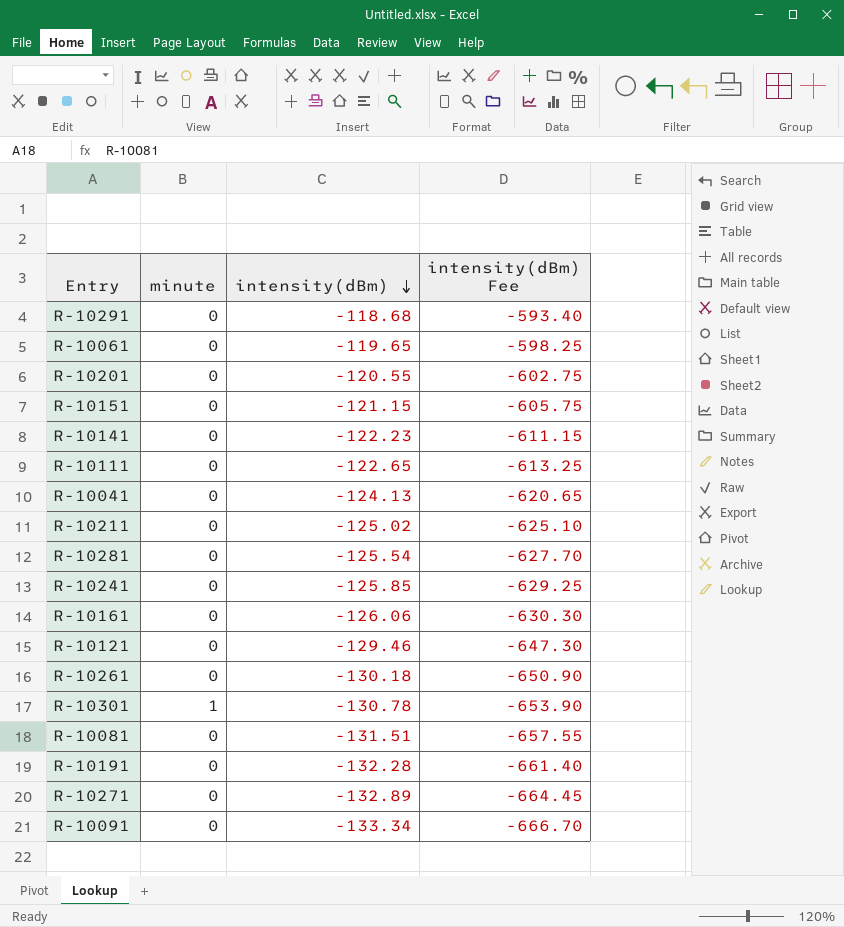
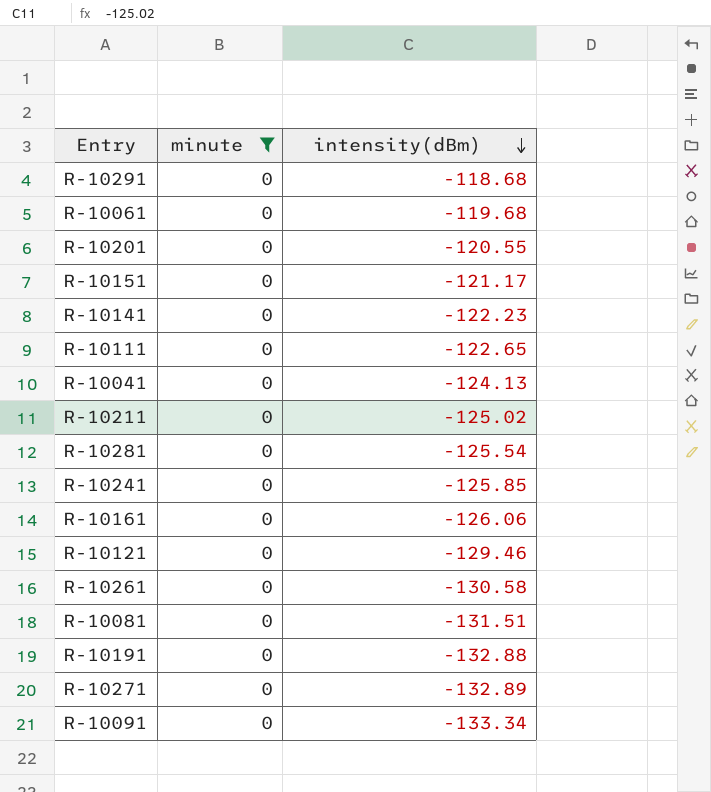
filter: none -> minute = 0
column intensity(dBm) Fee | formula: [intensity(dBm)] * 5 -> none
R-10061 | intensity(dBm): -119.65 -> -119.68
R-10151 | intensity(dBm): -121.15 -> -121.17
R-10261 | intensity(dBm): -130.18 -> -130.58
R-10191 | intensity(dBm): -132.28 -> -132.88

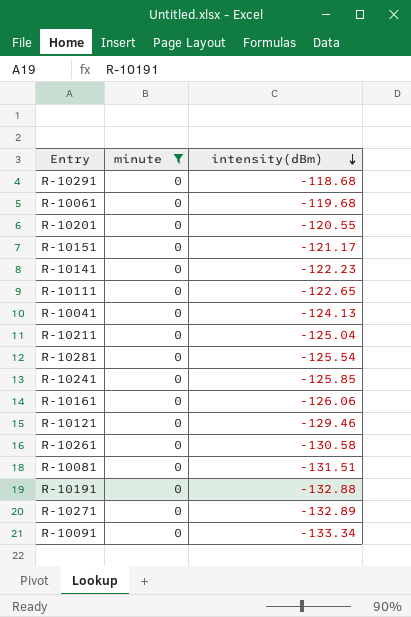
R-10211 | intensity(dBm): -125.02 -> -125.04

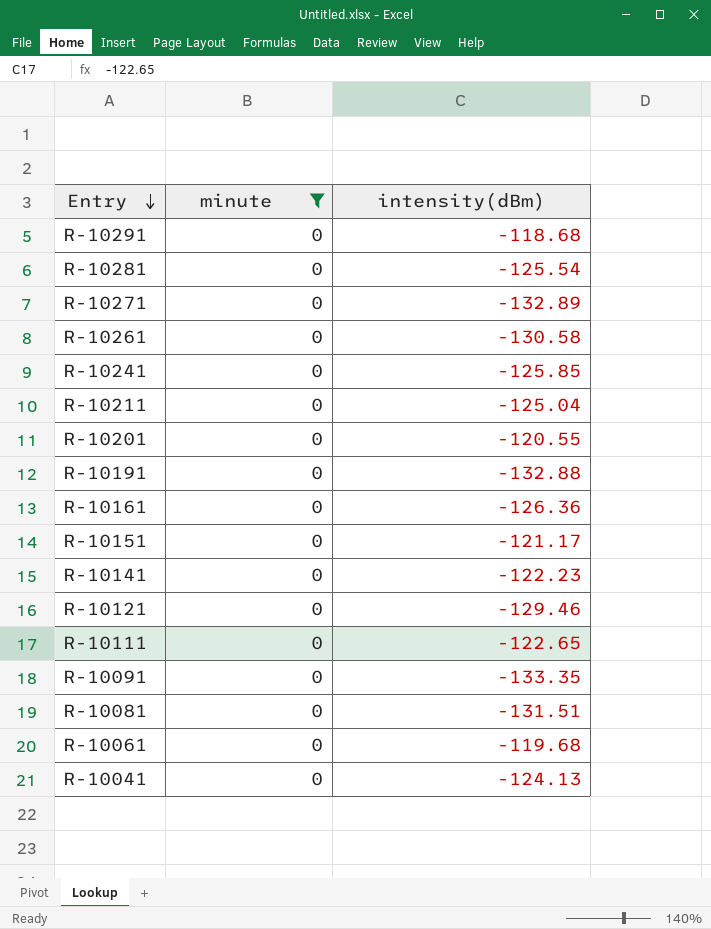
row order: intensity(dBm) descending -> Entry descending
R-10161 | intensity(dBm): -126.06 -> -126.36
R-10091 | intensity(dBm): -133.34 -> -133.35

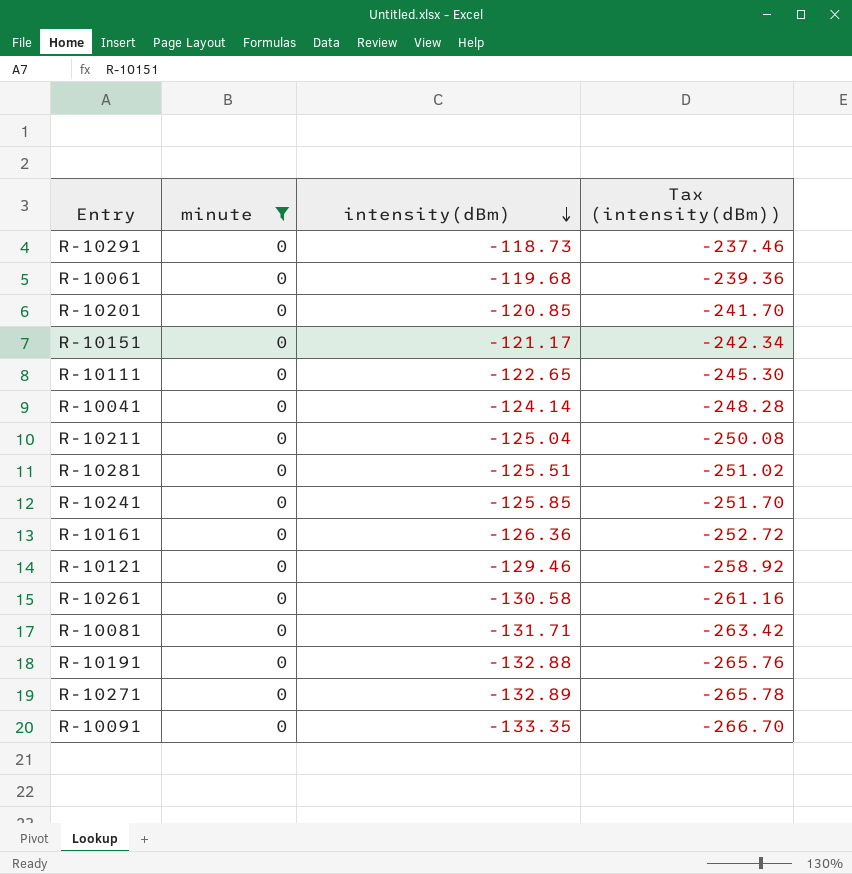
row order: Entry descending -> intensity(dBm) descending
column Tax (intensity(dBm)) | formula: none -> [intensity(dBm)] * 2
row R-10141: 0 | -122.23 -> none
R-10291 | intensity(dBm): -118.68 -> -118.73
R-10201 | intensity(dBm): -120.55 -> -120.85
R-10041 | intensity(dBm): -124.13 -> -124.14
R-10281 | intensity(dBm): -125.54 -> -125.51
R-10081 | intensity(dBm): -131.51 -> -131.71

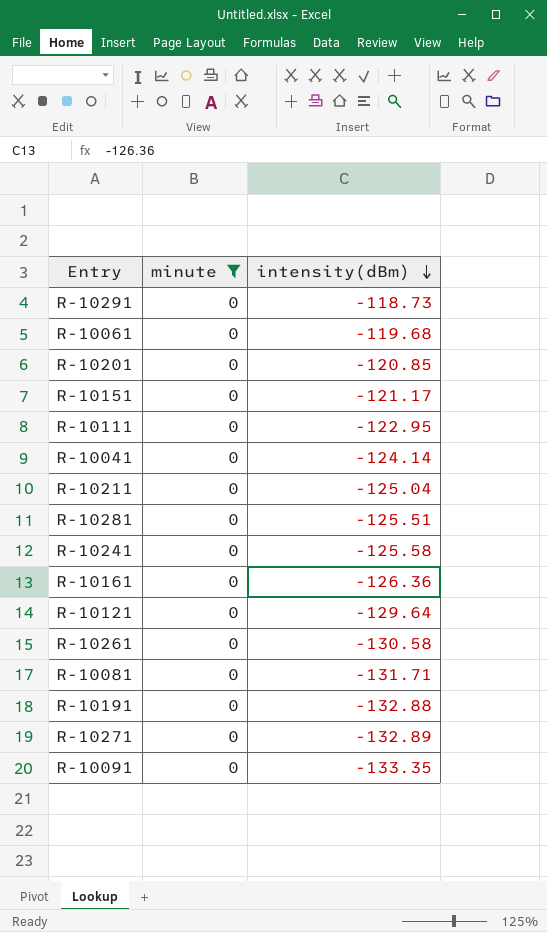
column Tax (intensity(dBm)) | formula: [intensity(dBm)] * 2 -> none
R-10111 | intensity(dBm): -122.65 -> -122.95
R-10241 | intensity(dBm): -125.85 -> -125.58
R-10121 | intensity(dBm): -129.46 -> -129.64

